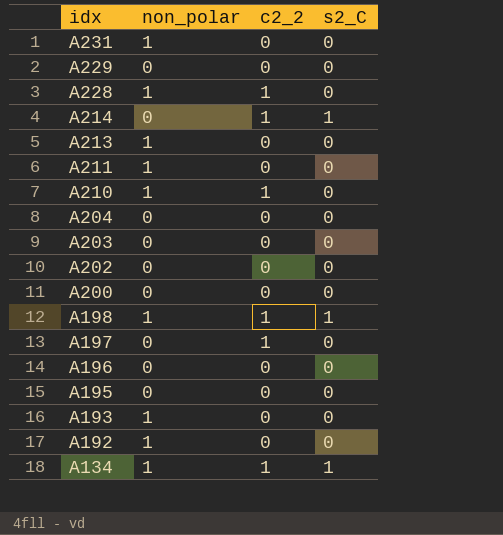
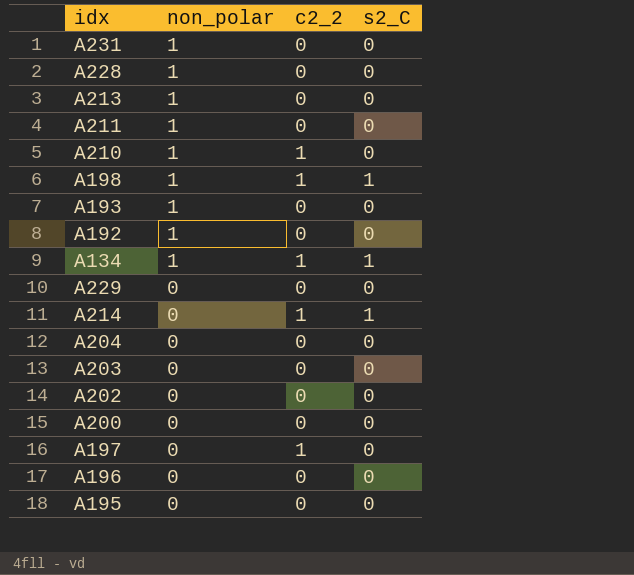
row order: idx descending -> non_polar descending
A228 | c2_2: 1 -> 0

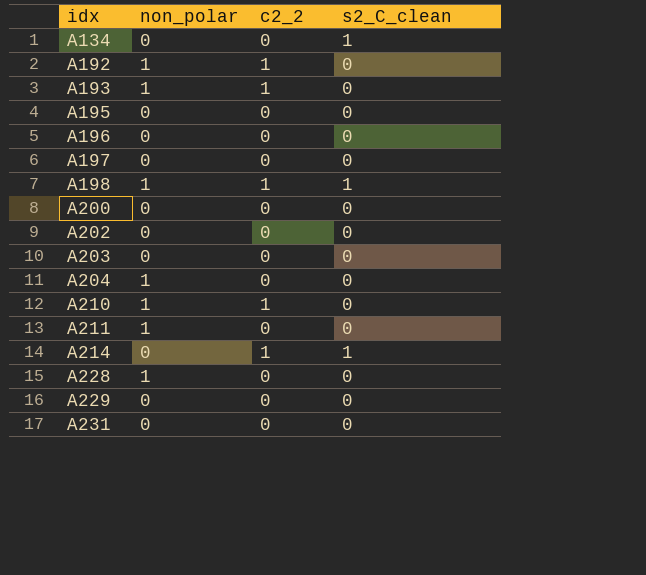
row order: non_polar descending -> idx ascending
column name: s2_C -> s2_C_clean
row A213: 1 | 0 | 0 -> none
A134 | non_polar: 1 -> 0
A134 | c2_2: 1 -> 0
A192 | c2_2: 0 -> 1
A193 | c2_2: 0 -> 1
A197 | c2_2: 1 -> 0
A204 | non_polar: 0 -> 1
A231 | non_polar: 1 -> 0

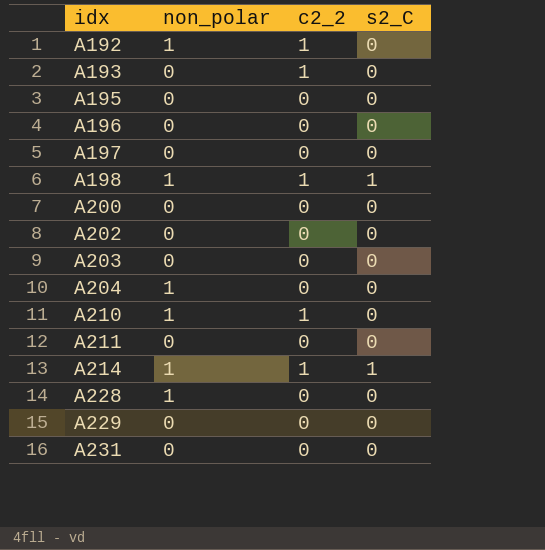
column name: s2_C_clean -> s2_C
row A134: 0 | 0 | 1 -> none
A193 | non_polar: 1 -> 0
A211 | non_polar: 1 -> 0
A214 | non_polar: 0 -> 1

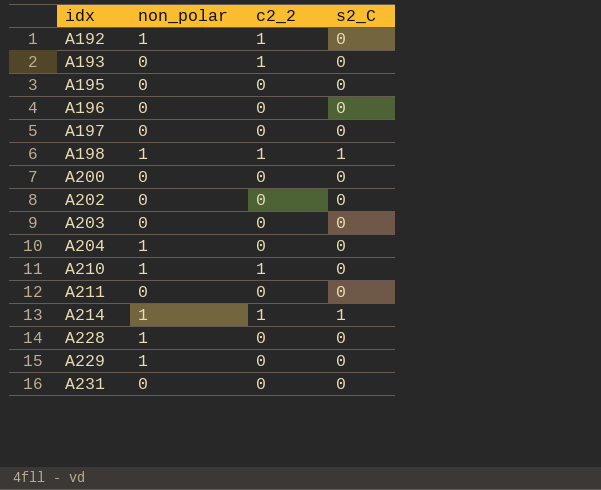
A229 | non_polar: 0 -> 1

